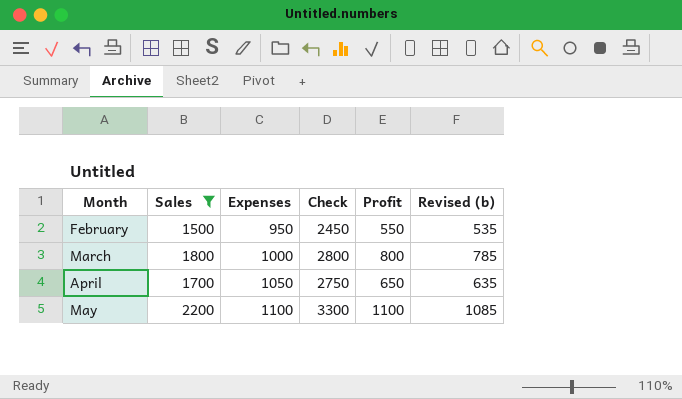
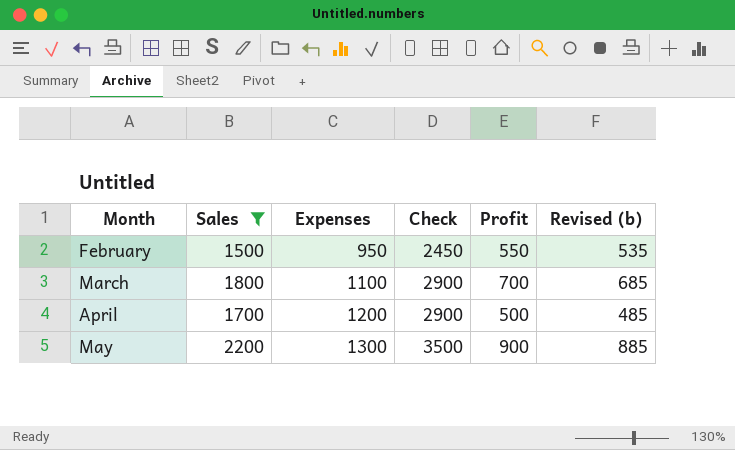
March | Expenses: 1000 -> 1100
March | Check: 2800 -> 2900
March | Profit: 800 -> 700
March | Revised (b): 785 -> 685
April | Expenses: 1050 -> 1200
April | Check: 2750 -> 2900
April | Profit: 650 -> 500
April | Revised (b): 635 -> 485
May | Expenses: 1100 -> 1300
May | Check: 3300 -> 3500
May | Profit: 1100 -> 900
May | Revised (b): 1085 -> 885

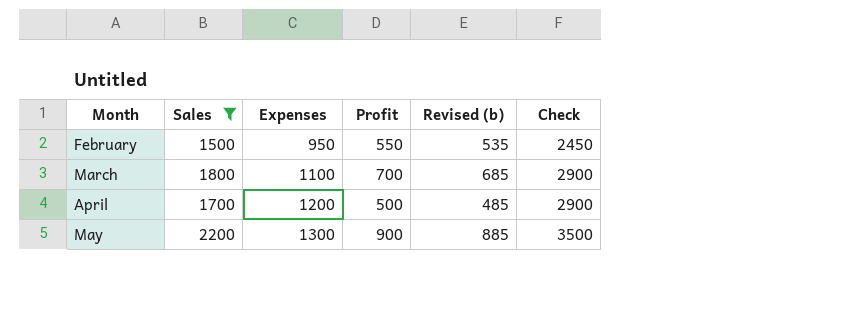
column Check | position: 4 -> 6

